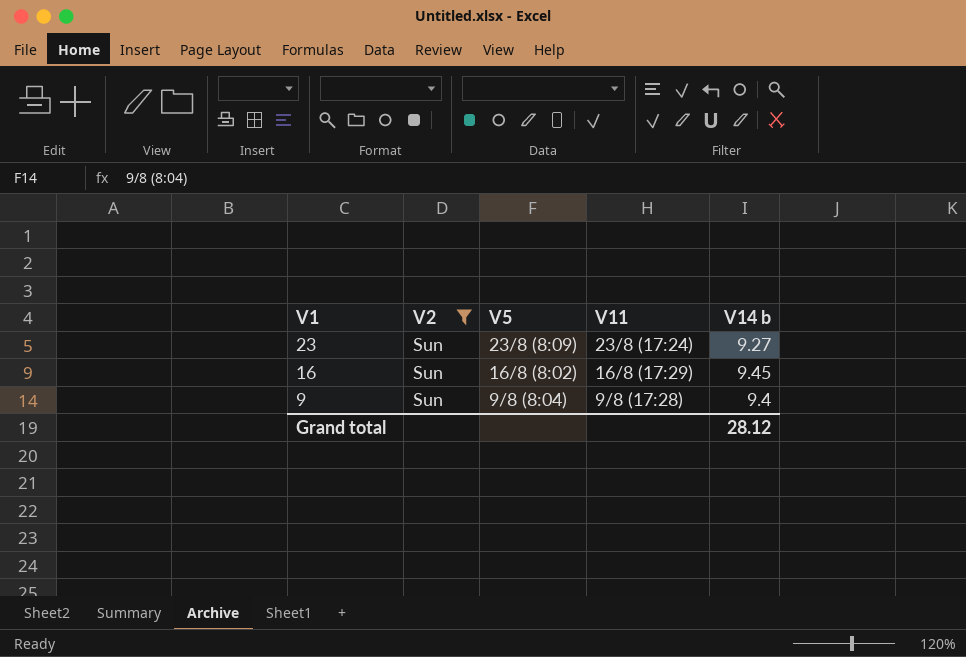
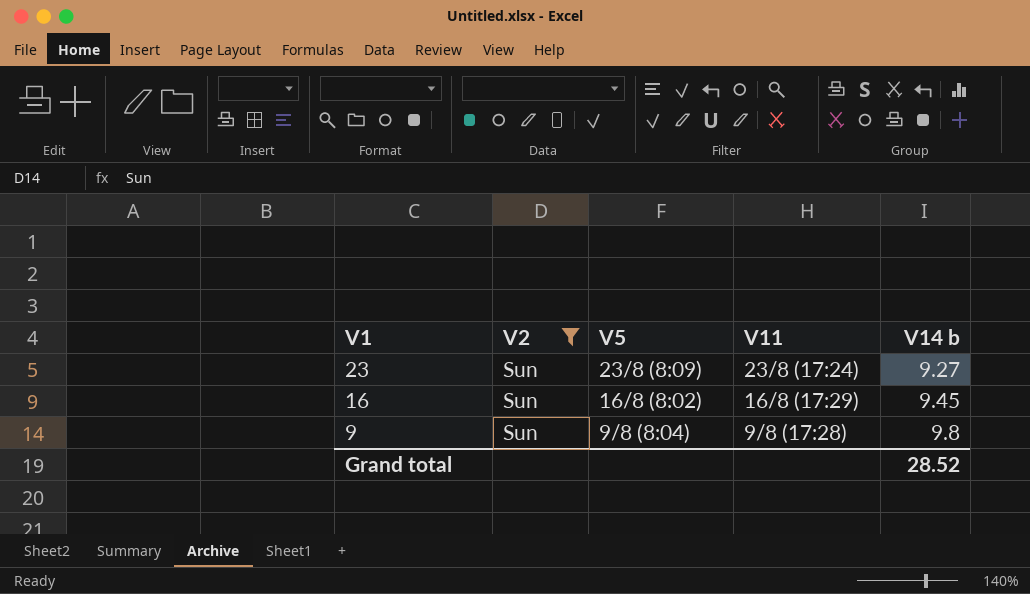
9 | V14 b: 9.4 -> 9.8
Grand total | V14 b: 28.12 -> 28.52

